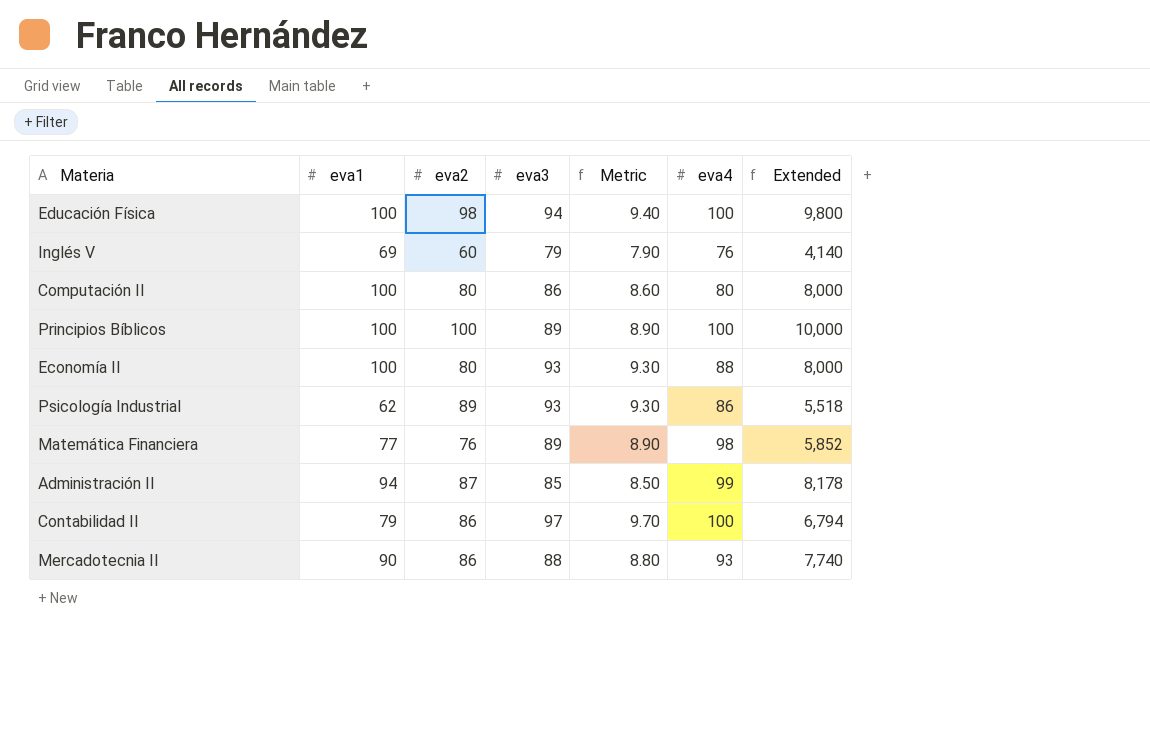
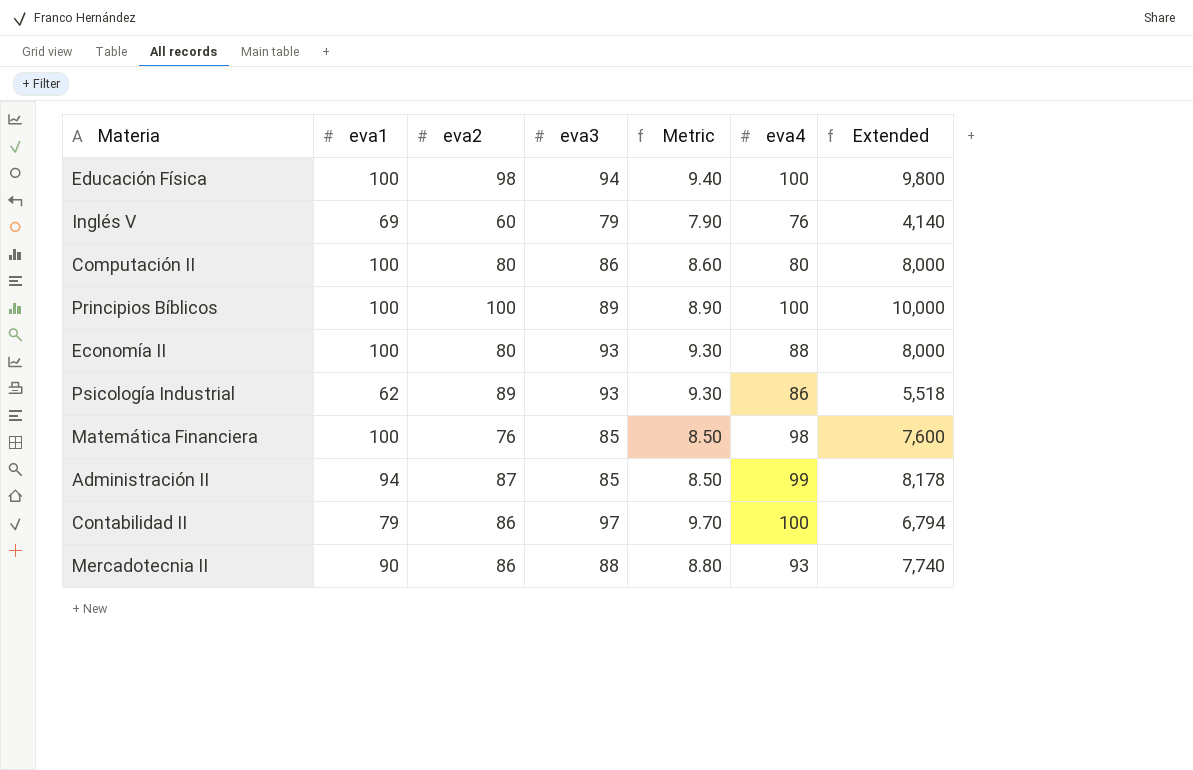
Matemática Financiera | eva1: 77 -> 100
Matemática Financiera | eva3: 89 -> 85
Matemática Financiera | Metric: 8.90 -> 8.50
Matemática Financiera | Extended: 5,852 -> 7,600

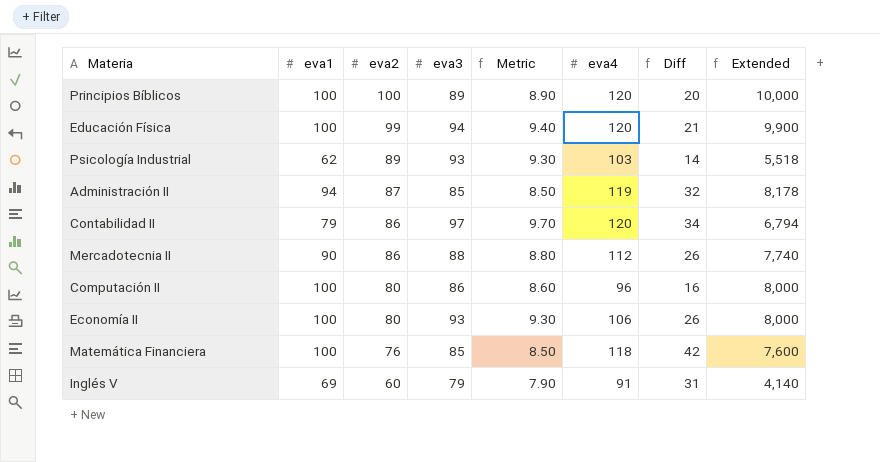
row order: none -> eva2 descending
column Diff | formula: none -> [eva4] - [eva2]
Principios Bíblicos | eva4: 100 -> 120
Educación Física | eva2: 98 -> 99
Educación Física | eva4: 100 -> 120
Educación Física | Extended: 9,800 -> 9,900
Psicología Industrial | eva4: 86 -> 103
Administración II | eva4: 99 -> 119
Contabilidad II | eva4: 100 -> 120
Mercadotecnia II | eva4: 93 -> 112
Computación II | eva4: 80 -> 96
Economía II | eva4: 88 -> 106
Matemática Financiera | eva4: 98 -> 118
Inglés V | eva4: 76 -> 91

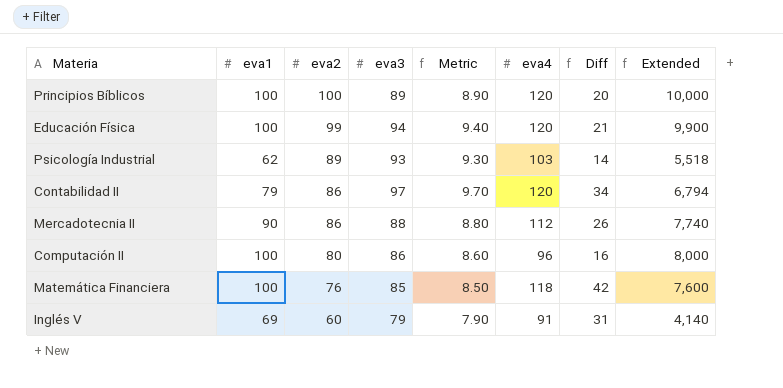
row Administración II: 94 | 87 | 85 | 8.50 | 119 | 32 | 8,178 -> none
row Economía II: 100 | 80 | 93 | 9.30 | 106 | 26 | 8,000 -> none

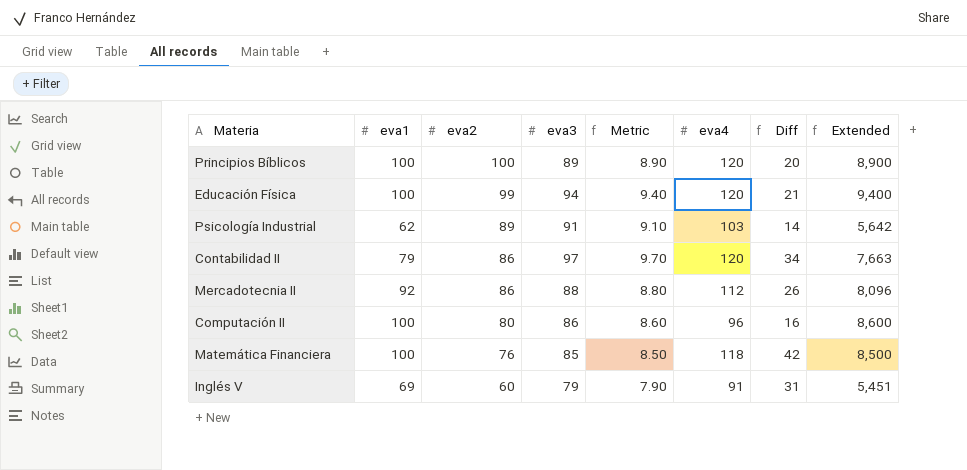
column Extended | formula: [eva1] * [eva2] -> [eva1] * [eva3]
Psicología Industrial | eva3: 93 -> 91
Psicología Industrial | Metric: 9.30 -> 9.10
Mercadotecnia II | eva1: 90 -> 92

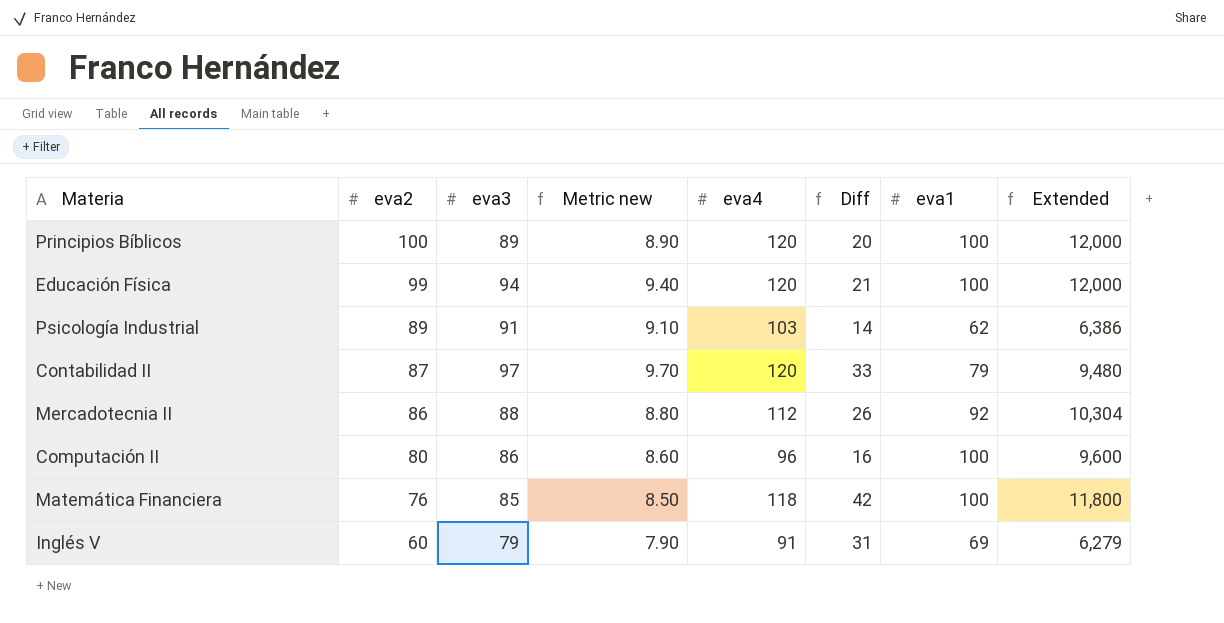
column name: Metric -> Metric new
column eva1 | position: 2 -> 7
column Extended | formula: [eva1] * [eva3] -> [eva4] * [eva1]
Contabilidad II | eva2: 86 -> 87
Contabilidad II | Diff: 34 -> 33

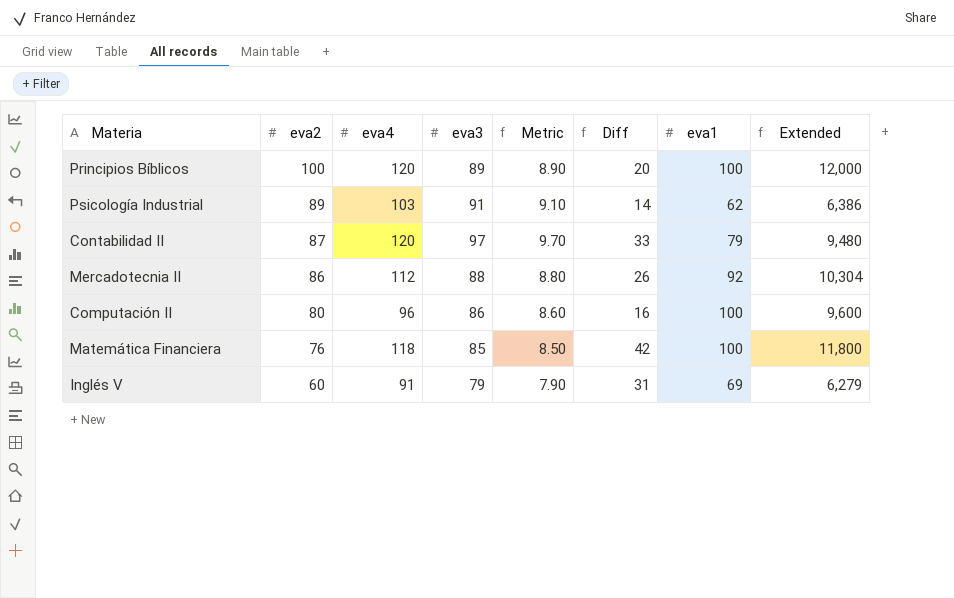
column eva4 | position: 5 -> 3
column name: Metric new -> Metric
row Educación Física: 99 | 94 | 9.40 | 120 | 21 | 100 | 12,000 -> none

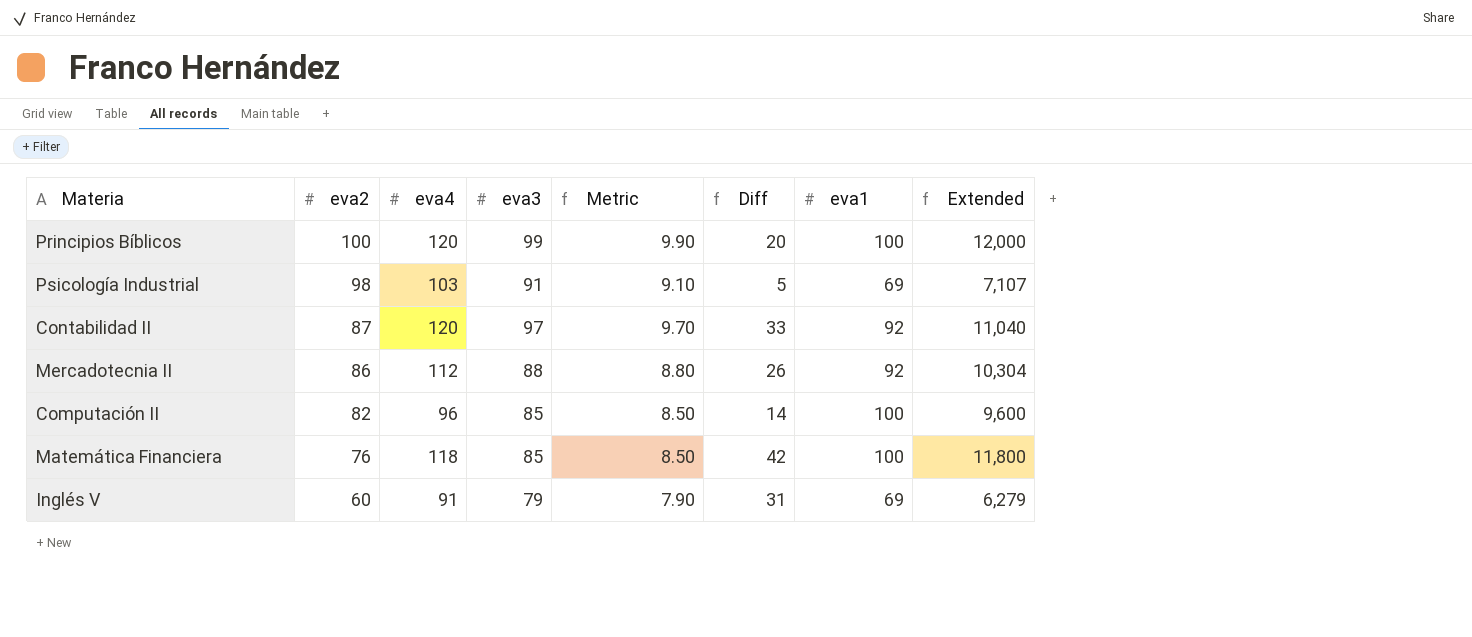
Principios Bíblicos | eva3: 89 -> 99
Principios Bíblicos | Metric: 8.90 -> 9.90
Psicología Industrial | eva2: 89 -> 98
Psicología Industrial | Diff: 14 -> 5
Psicología Industrial | eva1: 62 -> 69
Psicología Industrial | Extended: 6,386 -> 7,107
Contabilidad II | eva1: 79 -> 92
Contabilidad II | Extended: 9,480 -> 11,040
Computación II | eva2: 80 -> 82
Computación II | eva3: 86 -> 85
Computación II | Metric: 8.60 -> 8.50
Computación II | Diff: 16 -> 14

